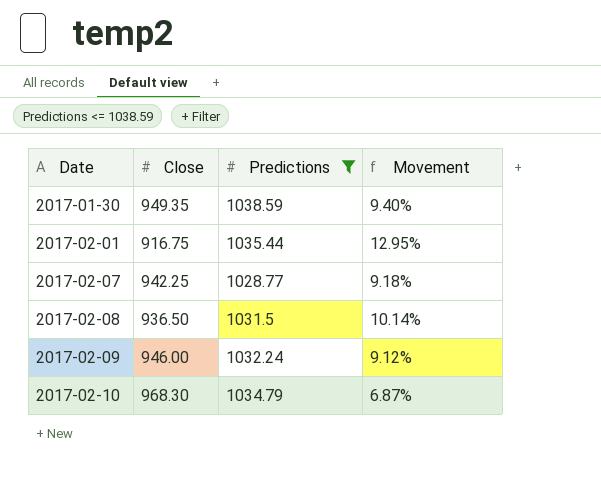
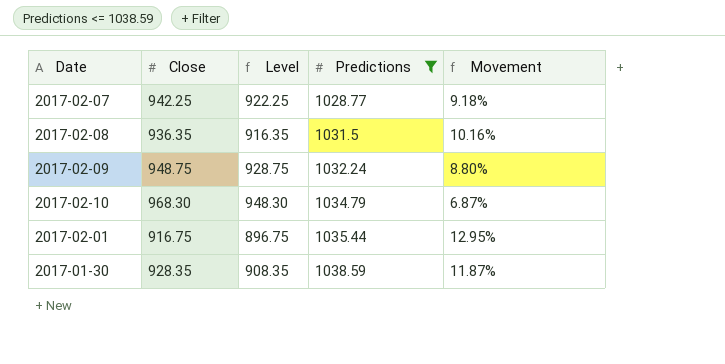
row order: Date ascending -> Predictions ascending
column Level | formula: none -> [Close] - 20
2017-02-08 | Close: 936.50 -> 936.35
2017-02-08 | Movement: 10.14% -> 10.16%
2017-02-09 | Close: 946.00 -> 948.75
2017-02-09 | Movement: 9.12% -> 8.80%
2017-01-30 | Close: 949.35 -> 928.35
2017-01-30 | Movement: 9.40% -> 11.87%

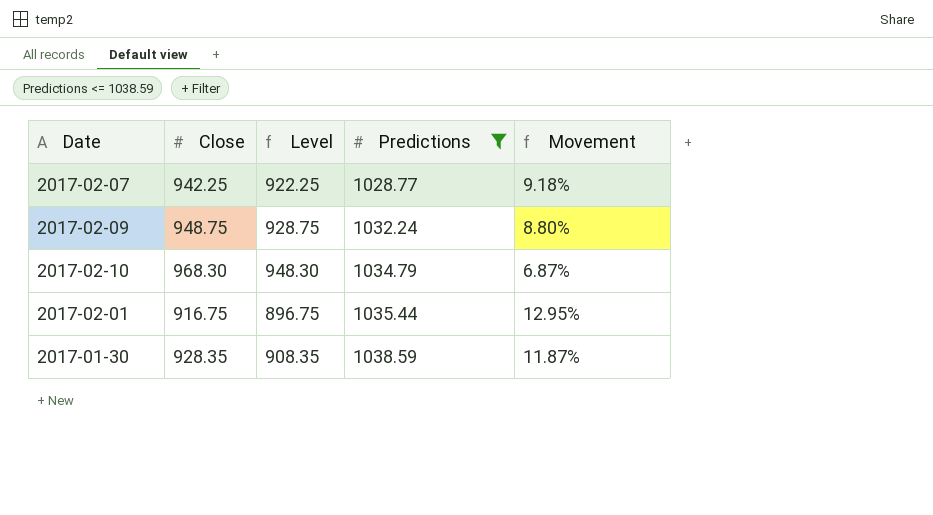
row 2017-02-08: 936.35 | 916.35 | 1031.5 | 10.16% -> none

